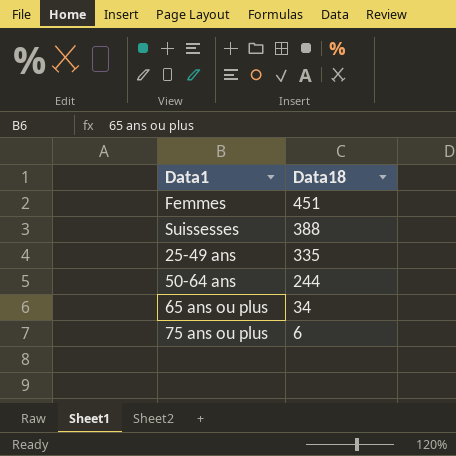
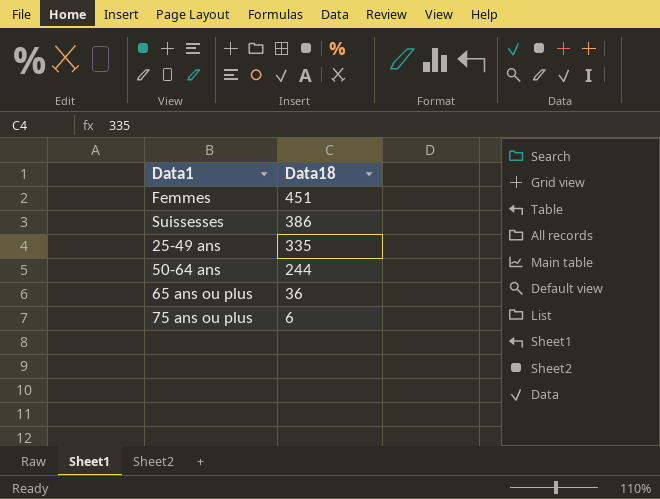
Suissesses | Data18: 388 -> 386
65 ans ou plus | Data18: 34 -> 36

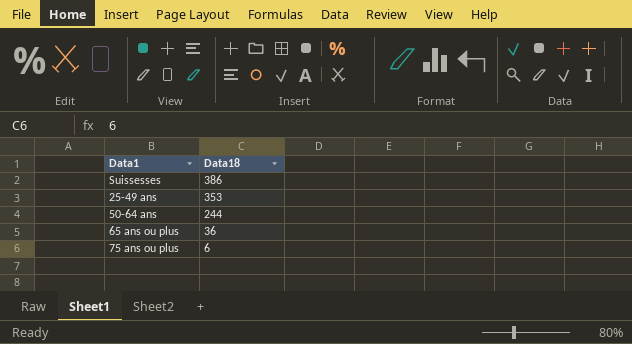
row Femmes: 451 -> none
25-49 ans | Data18: 335 -> 353

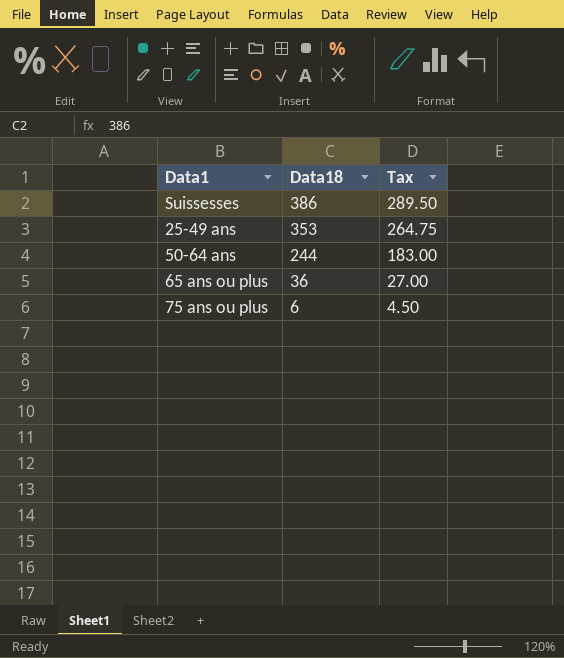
column Tax | formula: none -> [Data18] * 0.75

